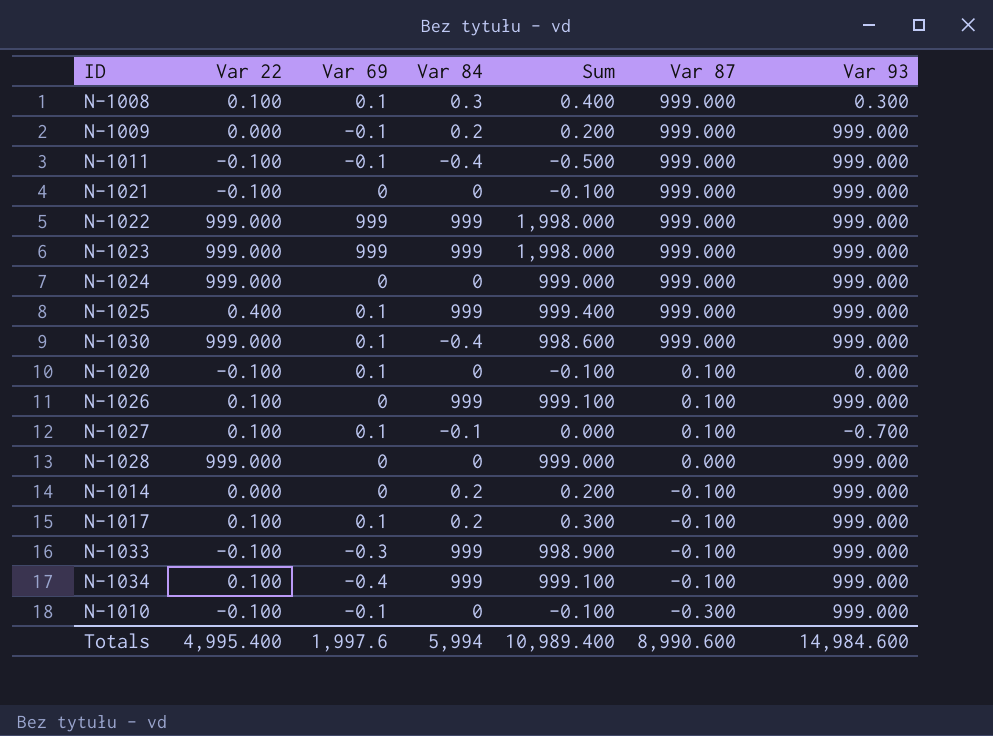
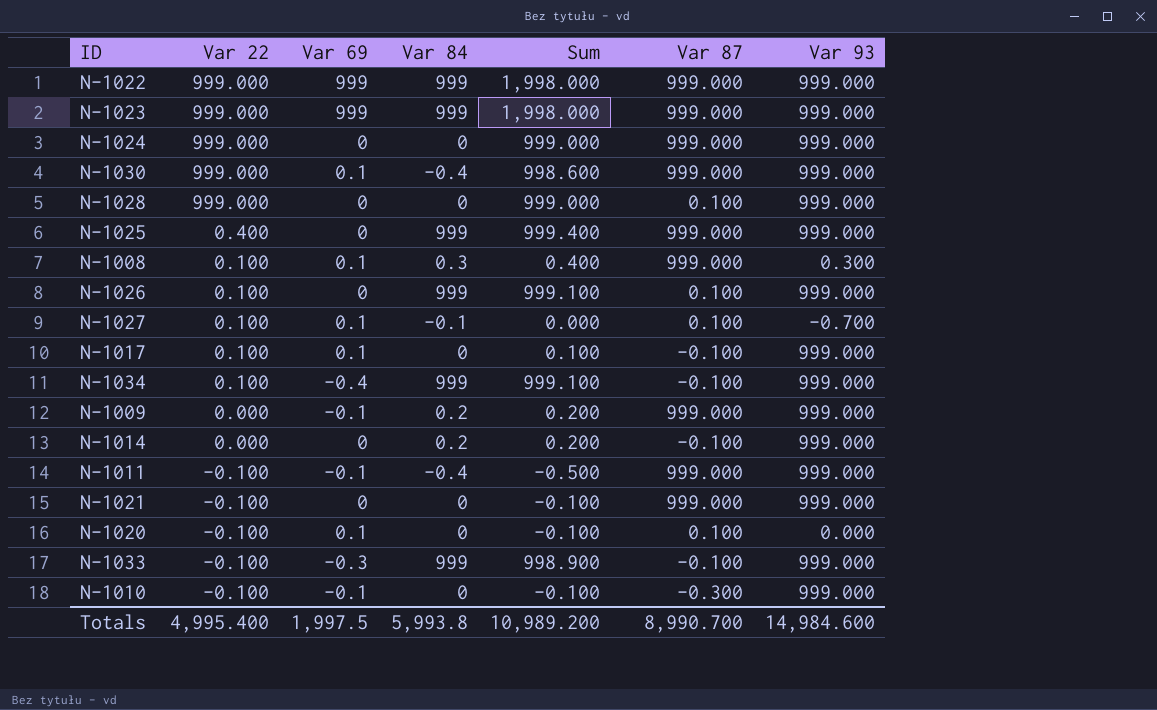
row order: Var 87 descending -> Var 22 descending
N-1028 | Var 87: 0.000 -> 0.100
N-1025 | Var 69: 0.1 -> 0
N-1017 | Var 84: 0.2 -> 0
N-1017 | Sum: 0.300 -> 0.100
Totals | Var 69: 1,997.6 -> 1,997.5
Totals | Var 84: 5,994 -> 5,993.8
Totals | Sum: 10,989.400 -> 10,989.200
Totals | Var 87: 8,990.600 -> 8,990.700

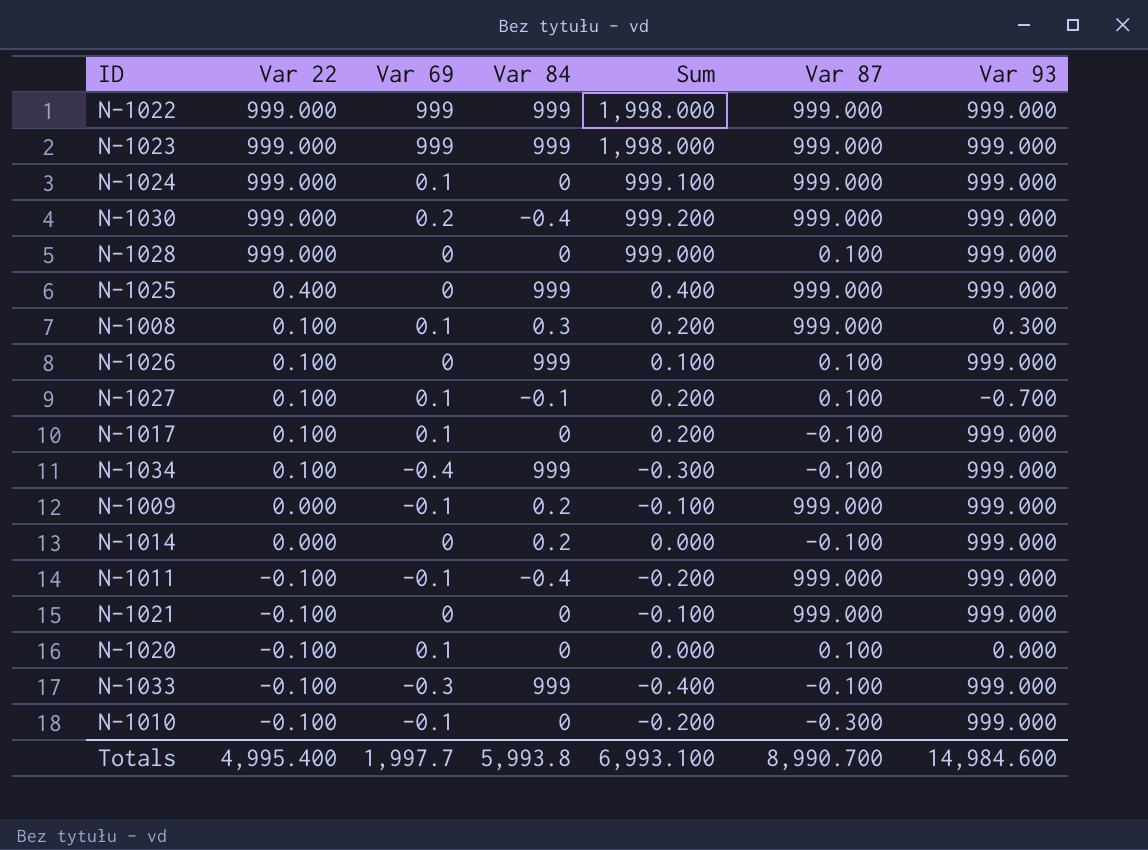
column Sum | formula: [Var 22] + [Var 84] -> [Var 22] + [Var 69]
N-1024 | Var 69: 0 -> 0.1
N-1030 | Var 69: 0.1 -> 0.2
Totals | Var 69: 1,997.5 -> 1,997.7
Totals | Sum: 10,989.200 -> 6,993.100

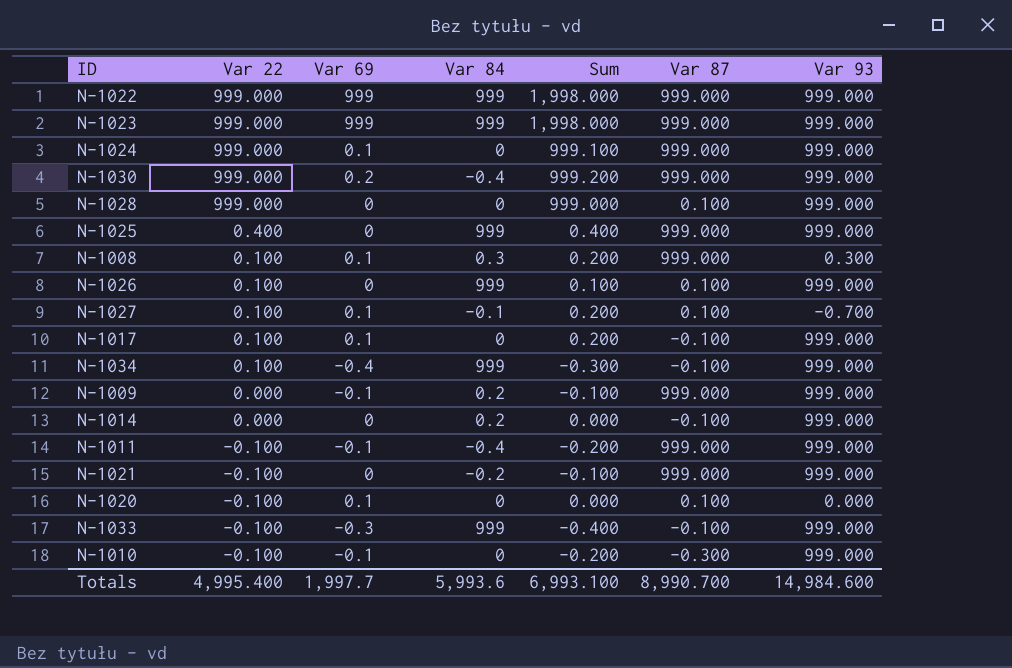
N-1021 | Var 84: 0 -> -0.2
Totals | Var 84: 5,993.8 -> 5,993.6

